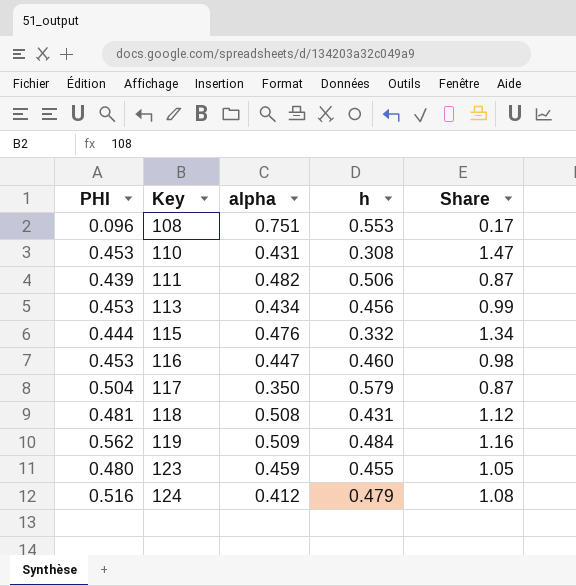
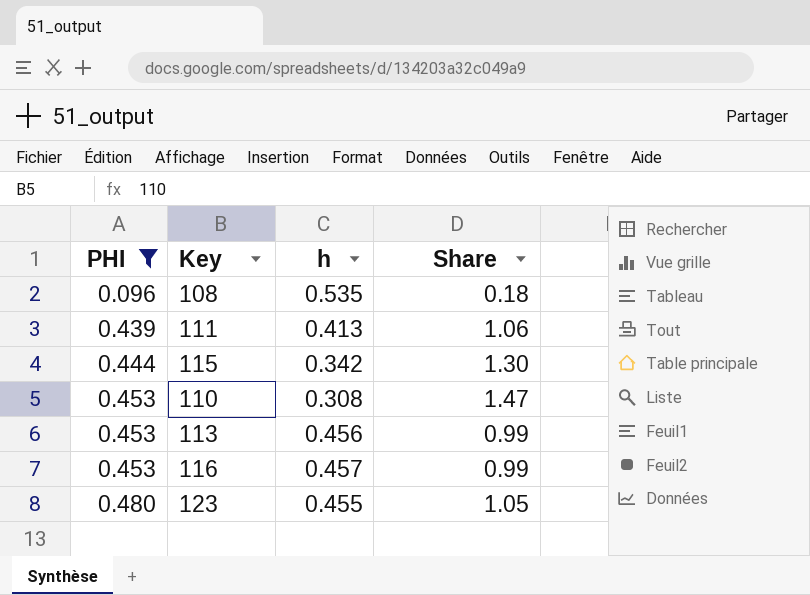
filter: none -> PHI <= 0.480
row order: Key ascending -> PHI ascending
column alpha | position: 3 -> none
108 | h: 0.553 -> 0.535
108 | Share: 0.17 -> 0.18
111 | h: 0.506 -> 0.413
111 | Share: 0.87 -> 1.06
115 | h: 0.332 -> 0.342
115 | Share: 1.34 -> 1.30
116 | h: 0.460 -> 0.457
116 | Share: 0.98 -> 0.99

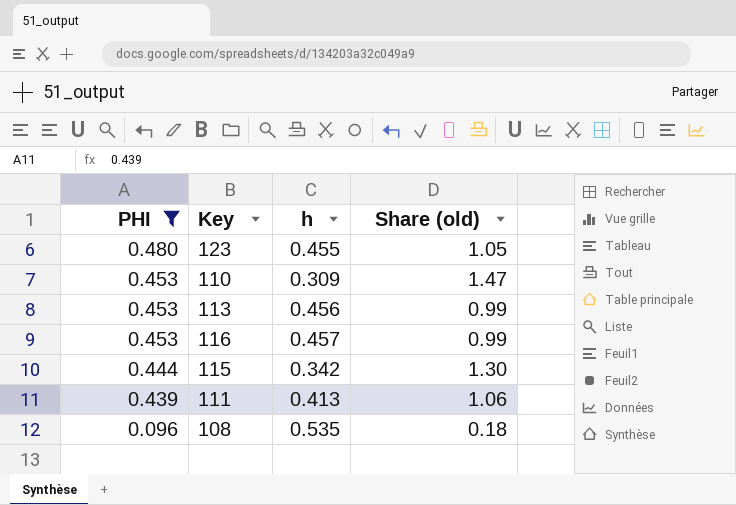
row order: PHI ascending -> PHI descending
column name: Share -> Share (old)
110 | h: 0.308 -> 0.309

